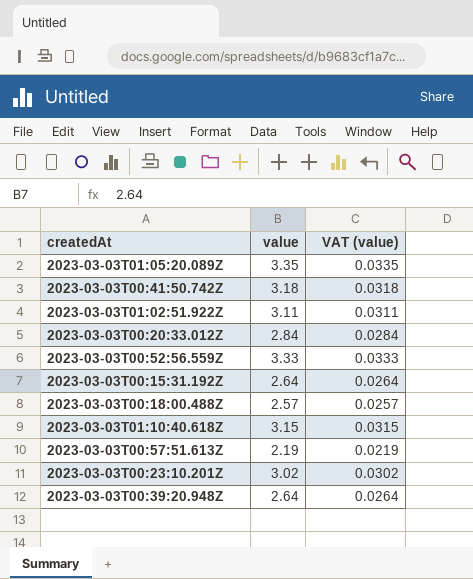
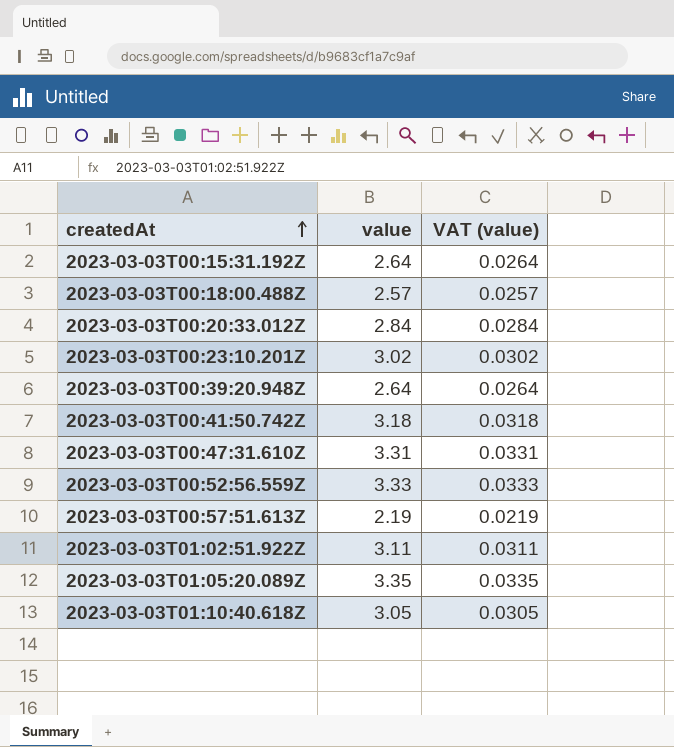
row order: none -> createdAt ascending
row 2023-03-03T00:47:31.610Z: none -> 3.31 | 0.0331
2023-03-03T01:10:40.618Z | value: 3.15 -> 3.05
2023-03-03T01:10:40.618Z | VAT (value): 0.0315 -> 0.0305

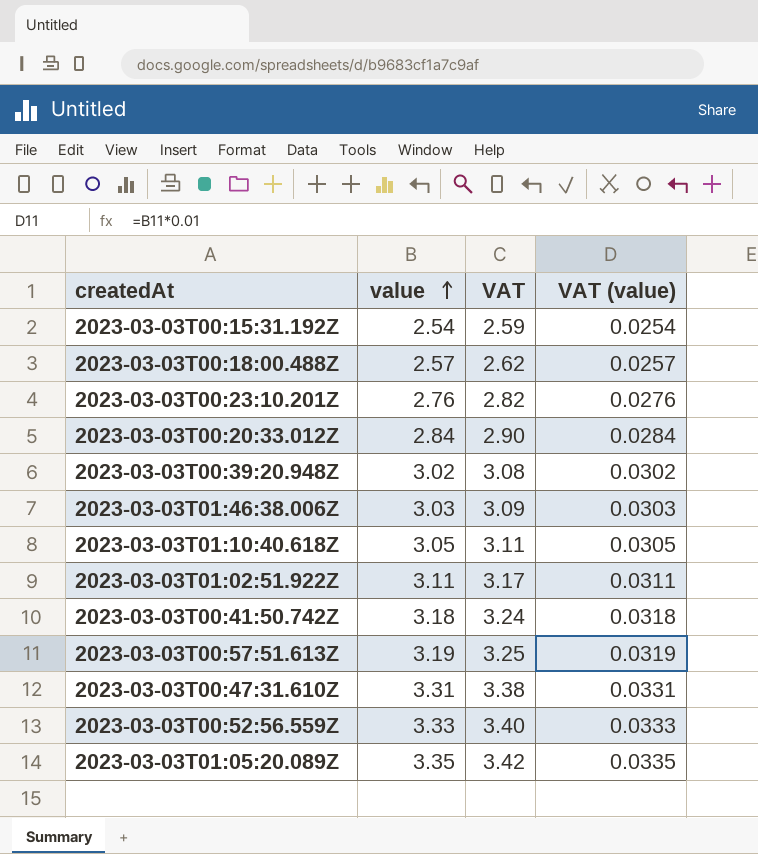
row order: createdAt ascending -> value ascending
column VAT | formula: none -> [value] * 1.02
2023-03-03T00:15:31.192Z | value: 2.64 -> 2.54
2023-03-03T00:15:31.192Z | VAT (value): 0.0264 -> 0.0254
2023-03-03T00:23:10.201Z | value: 3.02 -> 2.76
2023-03-03T00:23:10.201Z | VAT (value): 0.0302 -> 0.0276
2023-03-03T00:39:20.948Z | value: 2.64 -> 3.02
2023-03-03T00:39:20.948Z | VAT (value): 0.0264 -> 0.0302
row 2023-03-03T01:46:38.006Z: none -> 3.03 | 3.09 | 0.0303
2023-03-03T00:57:51.613Z | value: 2.19 -> 3.19
2023-03-03T00:57:51.613Z | VAT (value): 0.0219 -> 0.0319

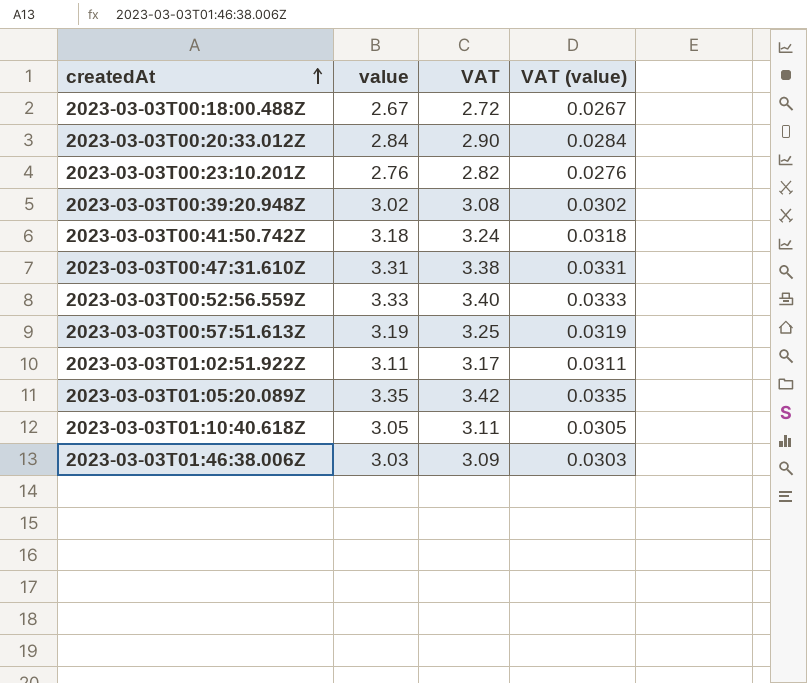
row order: value ascending -> createdAt ascending
row 2023-03-03T00:15:31.192Z: 2.54 | 2.59 | 0.0254 -> none
2023-03-03T00:18:00.488Z | value: 2.57 -> 2.67
2023-03-03T00:18:00.488Z | VAT: 2.62 -> 2.72
2023-03-03T00:18:00.488Z | VAT (value): 0.0257 -> 0.0267

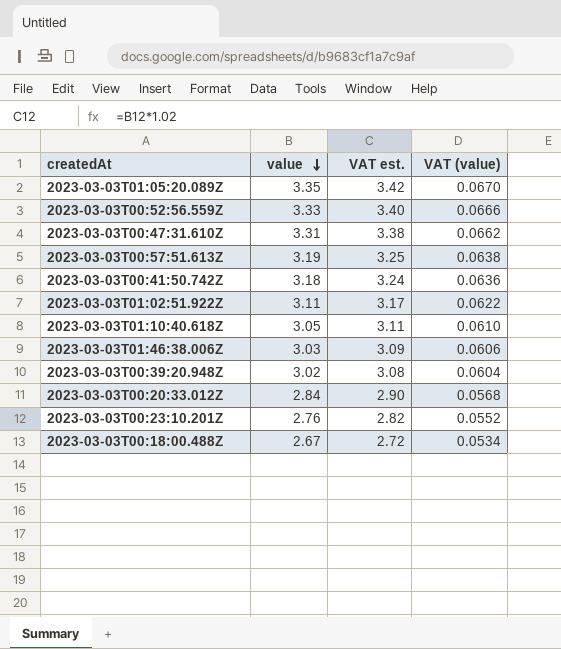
row order: createdAt ascending -> value descending
column name: VAT -> VAT est.
column VAT (value) | formula: [value] * 0.01 -> [value] * 0.02

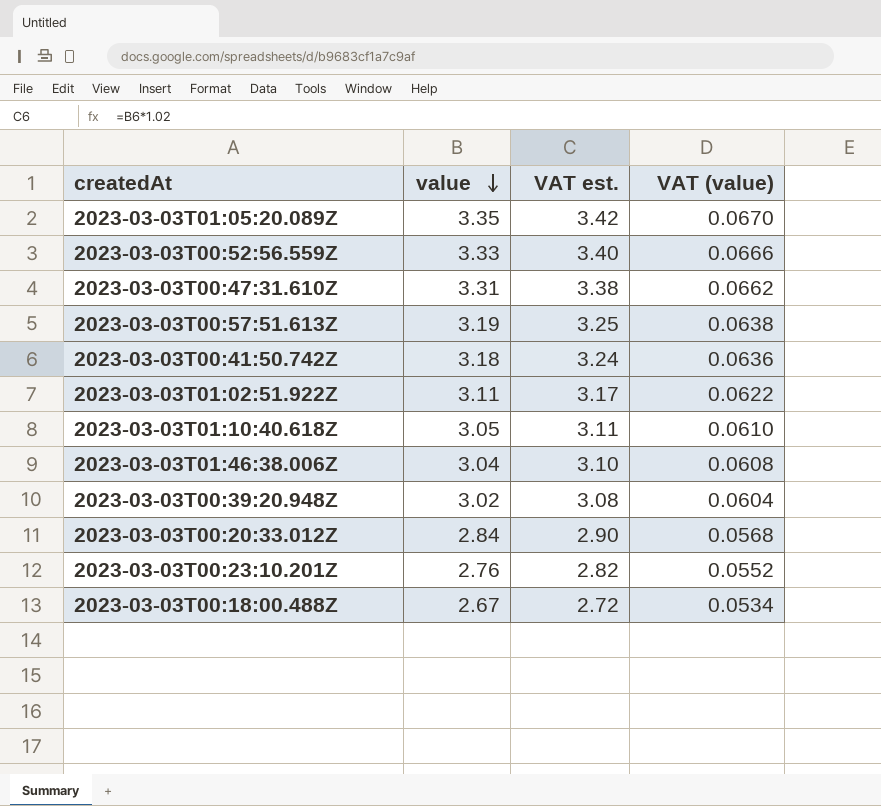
2023-03-03T01:46:38.006Z | value: 3.03 -> 3.04
2023-03-03T01:46:38.006Z | VAT est.: 3.09 -> 3.10
2023-03-03T01:46:38.006Z | VAT (value): 0.0606 -> 0.0608

